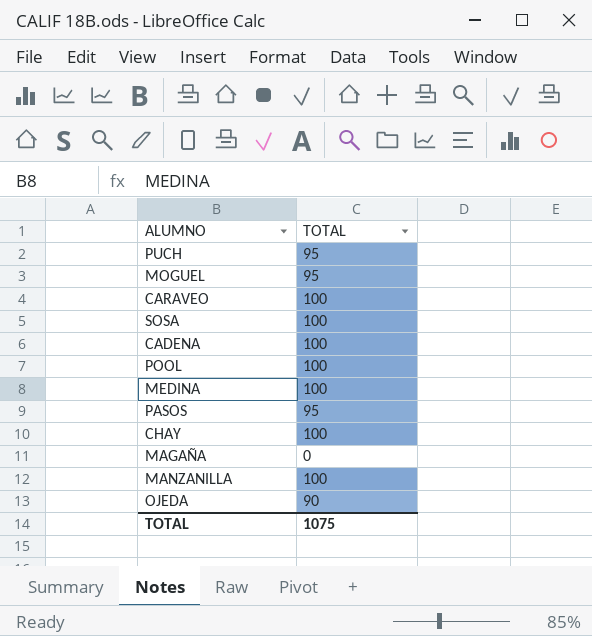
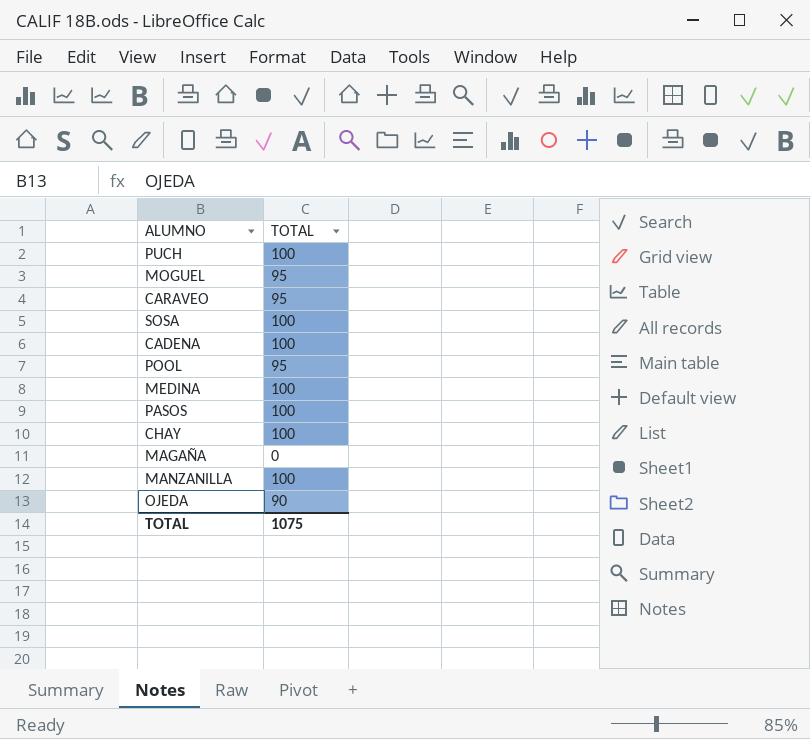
PUCH | TOTAL: 95 -> 100
CARAVEO | TOTAL: 100 -> 95
POOL | TOTAL: 100 -> 95
PASOS | TOTAL: 95 -> 100

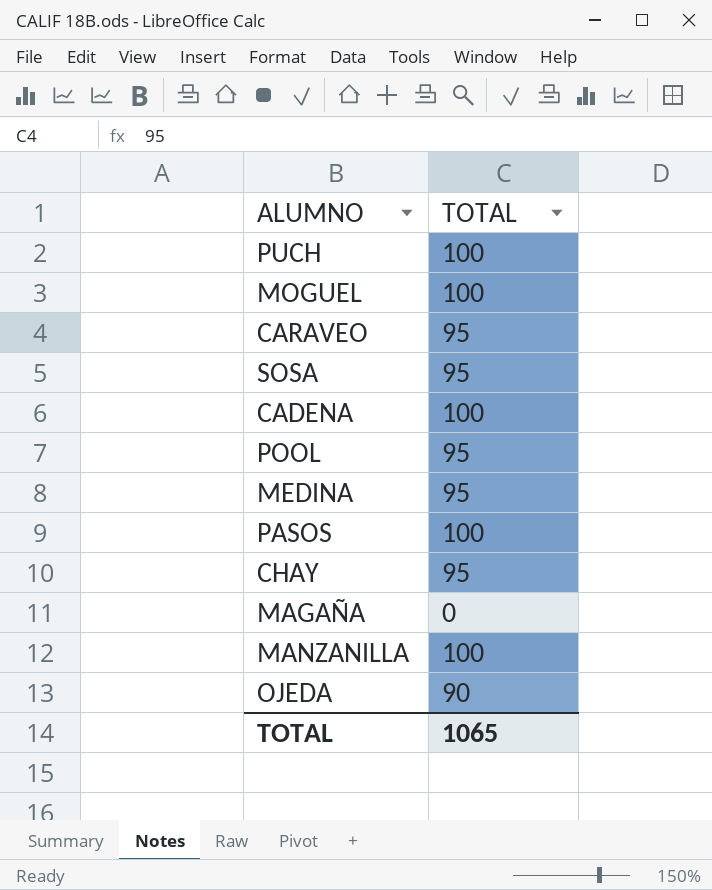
MOGUEL | TOTAL: 95 -> 100
SOSA | TOTAL: 100 -> 95
MEDINA | TOTAL: 100 -> 95
CHAY | TOTAL: 100 -> 95
TOTAL | TOTAL: 1075 -> 1065

